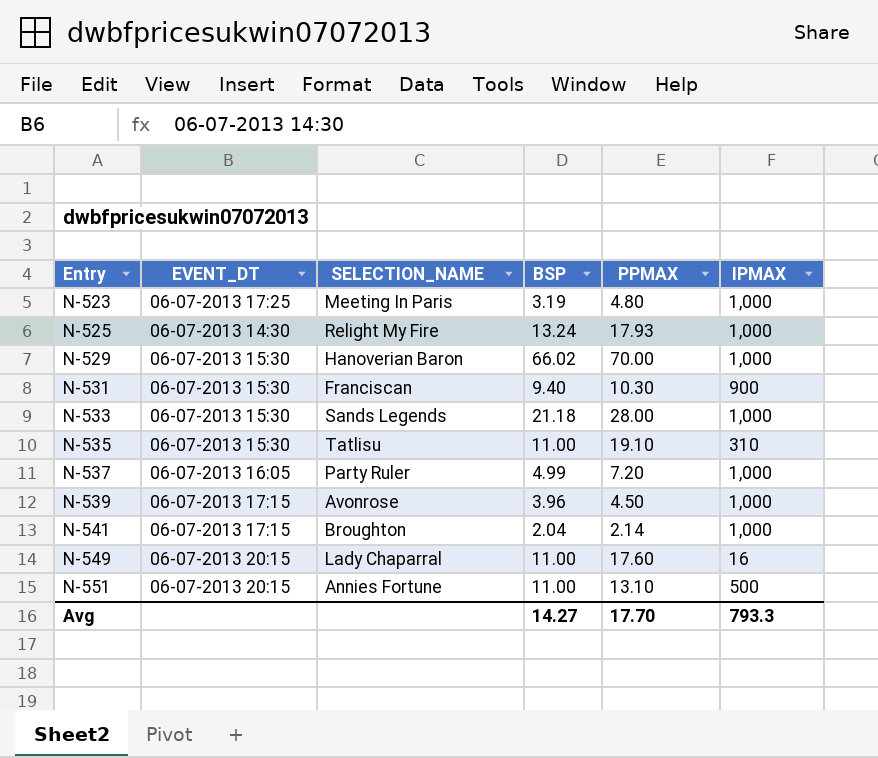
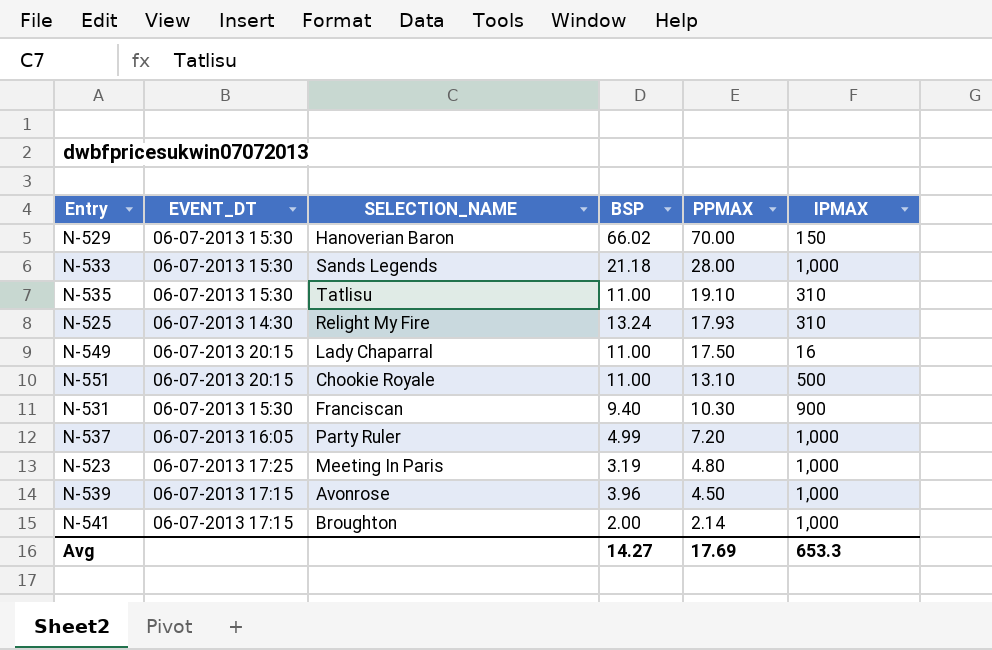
row order: Entry ascending -> PPMAX descending
N-529 | IPMAX: 1,000 -> 150
N-525 | IPMAX: 1,000 -> 310
N-549 | PPMAX: 17.60 -> 17.50
N-551 | SELECTION_NAME: Annies Fortune -> Chookie Royale
N-541 | BSP: 2.04 -> 2.00
Avg | PPMAX: 17.70 -> 17.69
Avg | IPMAX: 793.3 -> 653.3

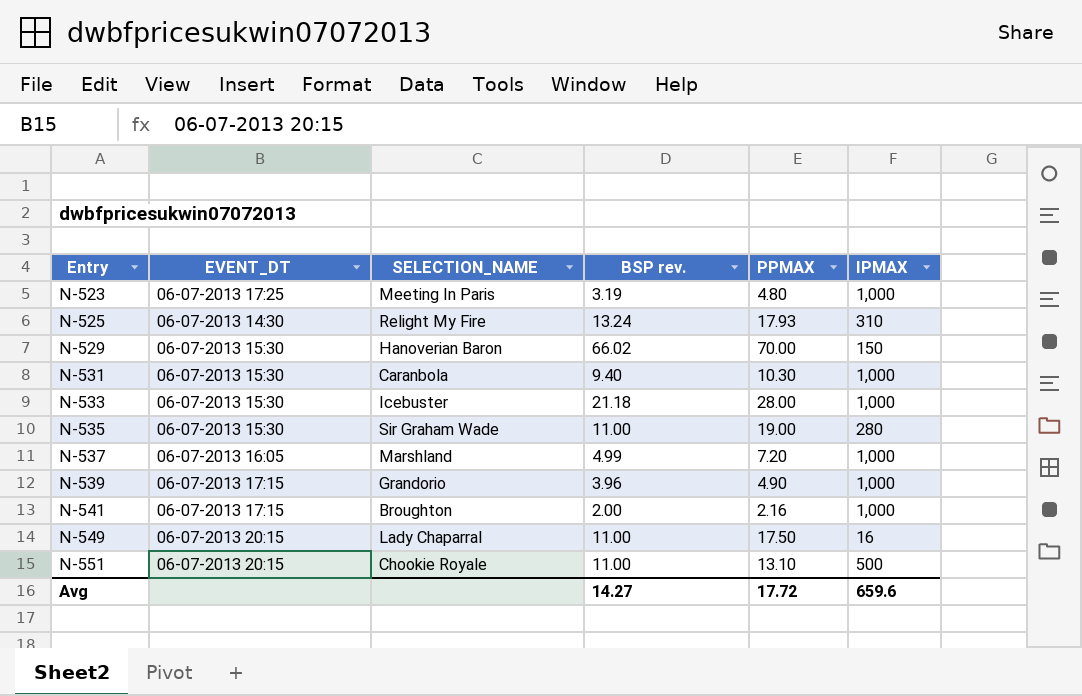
row order: PPMAX descending -> Entry ascending
column name: BSP -> BSP rev.
N-531 | SELECTION_NAME: Franciscan -> Caranbola
N-531 | IPMAX: 900 -> 1,000
N-533 | SELECTION_NAME: Sands Legends -> Icebuster
N-535 | SELECTION_NAME: Tatlisu -> Sir Graham Wade
N-535 | PPMAX: 19.10 -> 19.00
N-535 | IPMAX: 310 -> 280
N-537 | SELECTION_NAME: Party Ruler -> Marshland
N-539 | SELECTION_NAME: Avonrose -> Grandorio
N-539 | PPMAX: 4.50 -> 4.90
N-541 | PPMAX: 2.14 -> 2.16
Avg | PPMAX: 17.69 -> 17.72
Avg | IPMAX: 653.3 -> 659.6

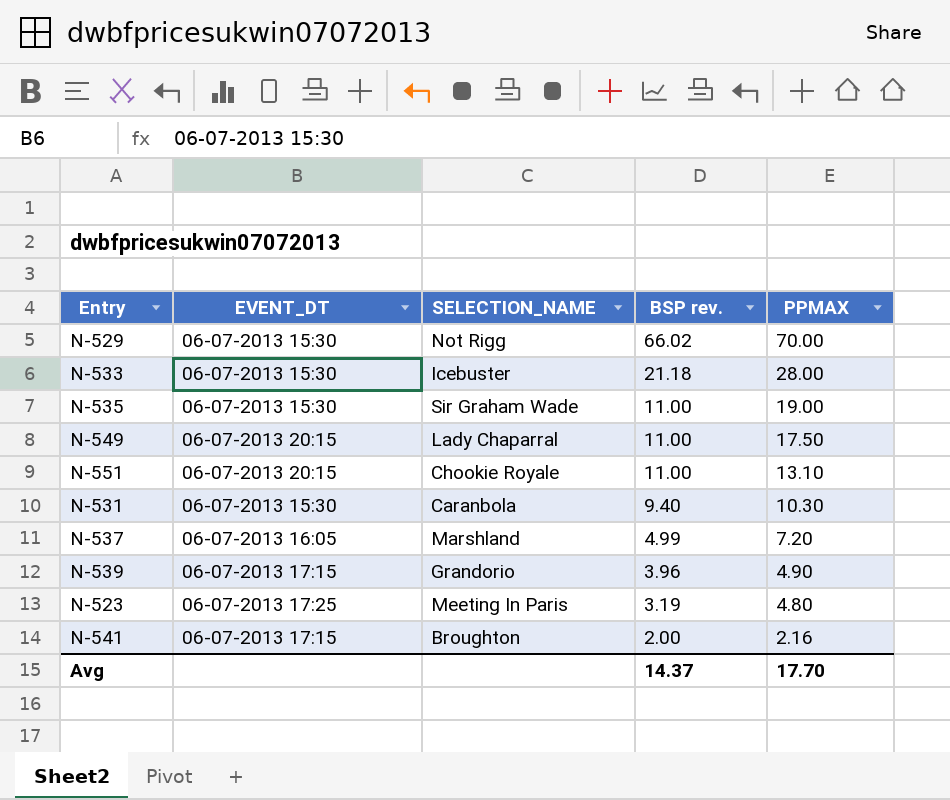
row order: Entry ascending -> BSP rev. descending
column IPMAX | position: 6 -> none
row N-525: 06-07-2013 14:30 | Relight My Fire | 13.24 | 17.93 | 310 -> none
N-529 | SELECTION_NAME: Hanoverian Baron -> Not Rigg
Avg | BSP rev.: 14.27 -> 14.37
Avg | PPMAX: 17.72 -> 17.70

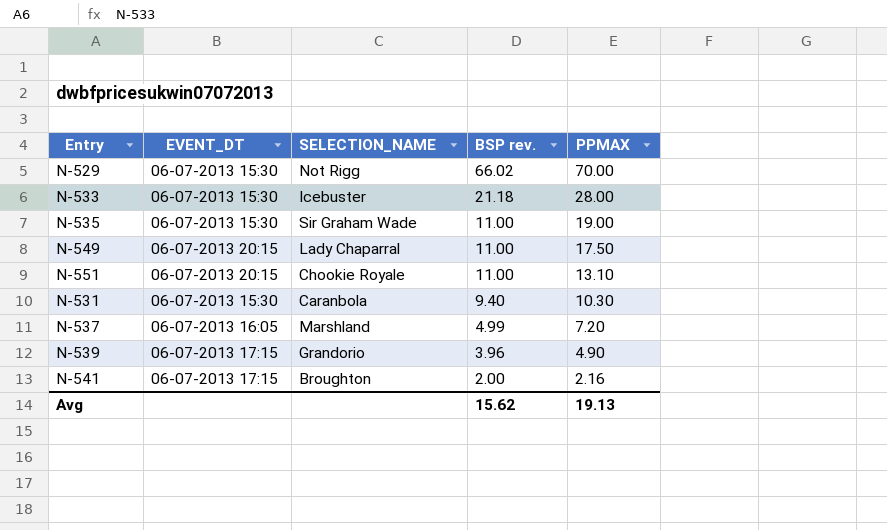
row N-523: 06-07-2013 17:25 | Meeting In Paris | 3.19 | 4.80 -> none
Avg | BSP rev.: 14.37 -> 15.62
Avg | PPMAX: 17.70 -> 19.13

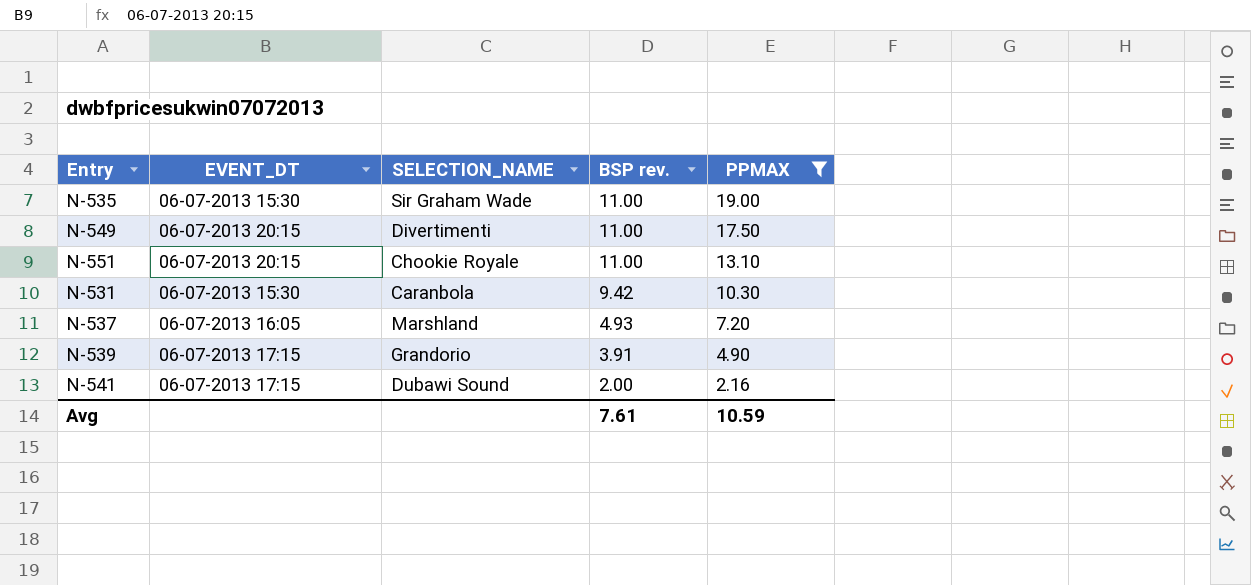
filter: none -> PPMAX <= 19.00
N-549 | SELECTION_NAME: Lady Chaparral -> Divertimenti
N-531 | BSP rev.: 9.40 -> 9.42
N-537 | BSP rev.: 4.99 -> 4.93
N-539 | BSP rev.: 3.96 -> 3.91
N-541 | SELECTION_NAME: Broughton -> Dubawi Sound
Avg | BSP rev.: 15.62 -> 7.61
Avg | PPMAX: 19.13 -> 10.59

